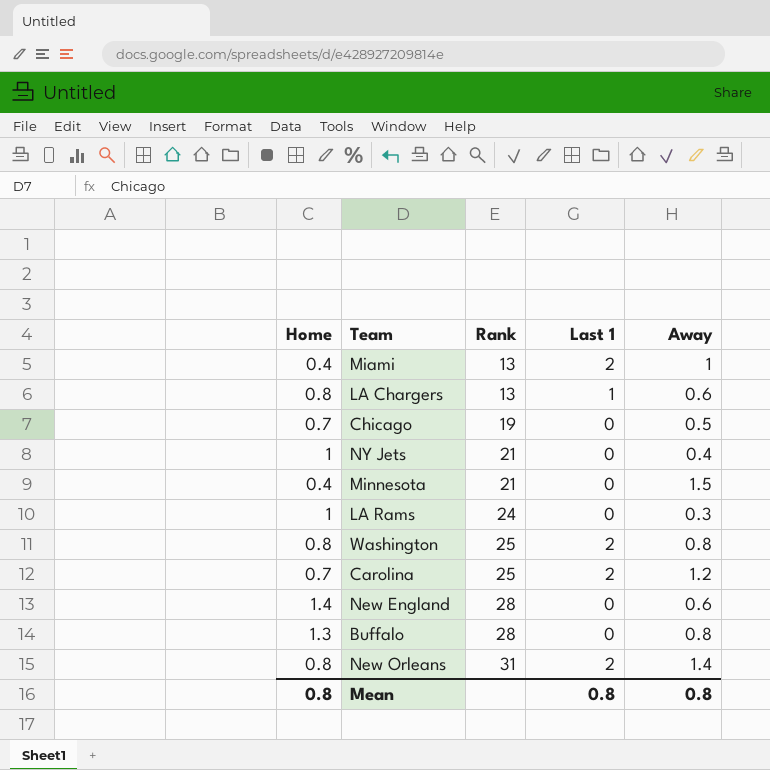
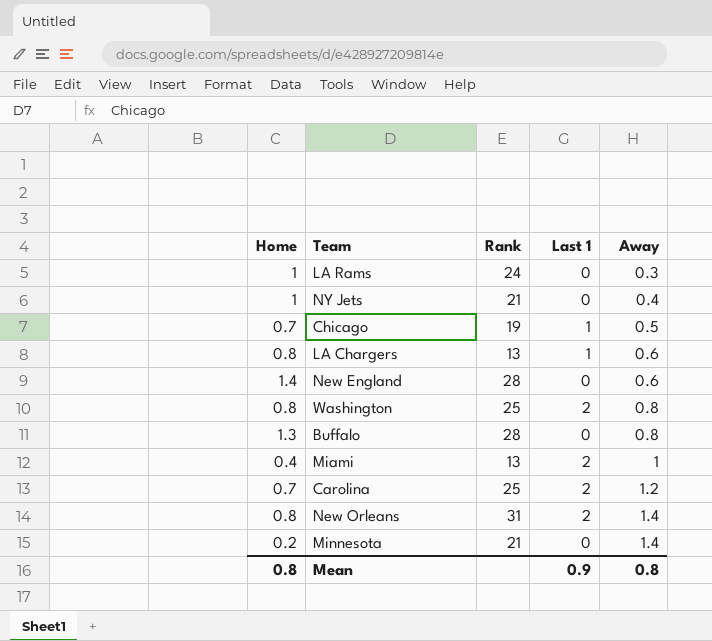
row order: Rank ascending -> Away ascending
Chicago | Last 1: 0 -> 1
Minnesota | Home: 0.4 -> 0.2
Minnesota | Away: 1.5 -> 1.4
Mean | Last 1: 0.8 -> 0.9

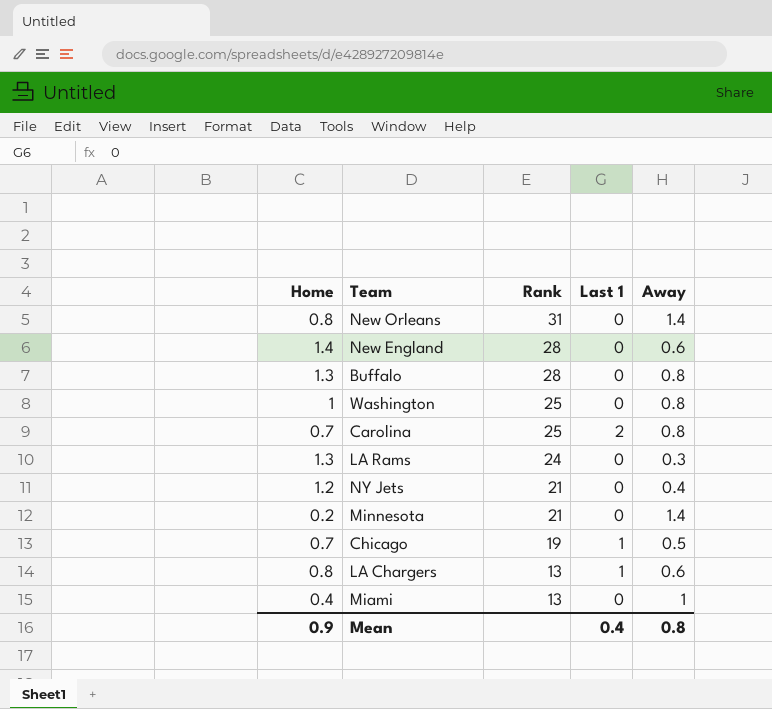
row order: Away ascending -> Rank descending
New Orleans | Last 1: 2 -> 0
Washington | Home: 0.8 -> 1
Washington | Last 1: 2 -> 0
Carolina | Away: 1.2 -> 0.8
LA Rams | Home: 1 -> 1.3
NY Jets | Home: 1 -> 1.2
Miami | Last 1: 2 -> 0
Mean | Home: 0.8 -> 0.9
Mean | Last 1: 0.9 -> 0.4

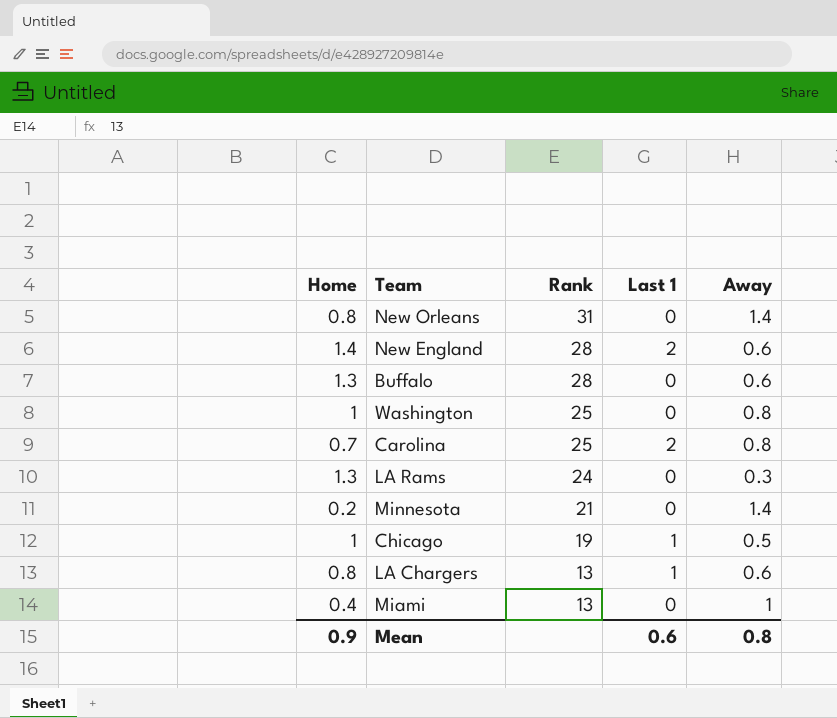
row NY Jets: 1.2 | 21 | 0 | 0.4 -> none
New England | Last 1: 0 -> 2
Buffalo | Away: 0.8 -> 0.6
Chicago | Home: 0.7 -> 1
Mean | Last 1: 0.4 -> 0.6

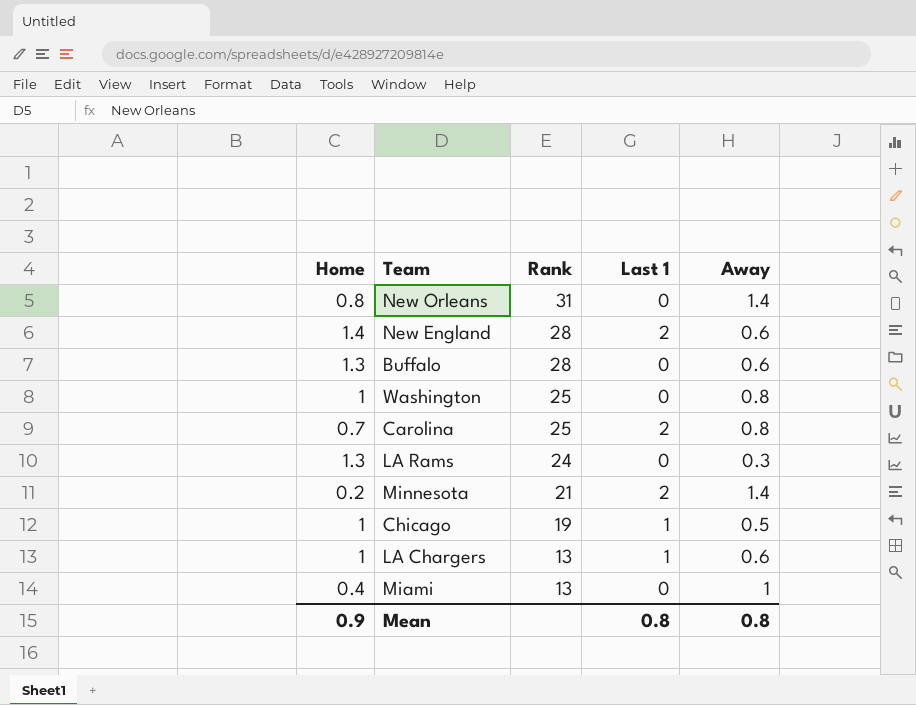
Minnesota | Last 1: 0 -> 2
LA Chargers | Home: 0.8 -> 1
Mean | Last 1: 0.6 -> 0.8

